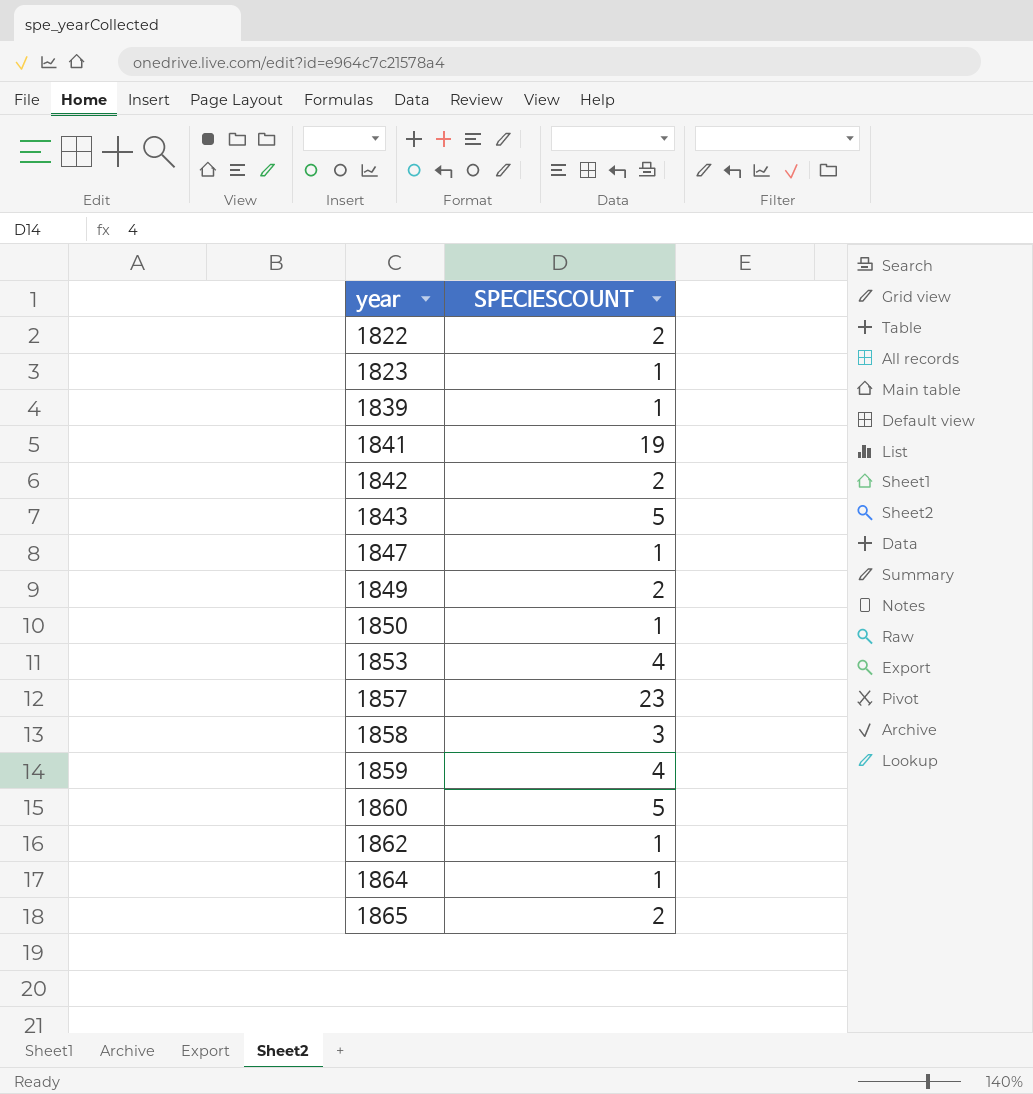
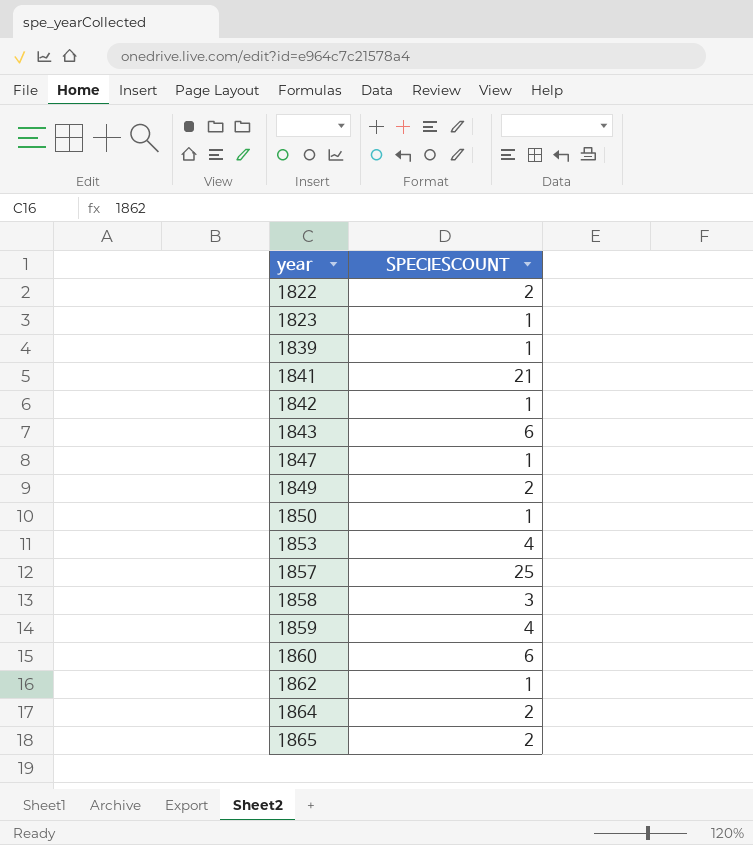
1841 | SPECIESCOUNT: 19 -> 21
1842 | SPECIESCOUNT: 2 -> 1
1843 | SPECIESCOUNT: 5 -> 6
1857 | SPECIESCOUNT: 23 -> 25
1860 | SPECIESCOUNT: 5 -> 6
1864 | SPECIESCOUNT: 1 -> 2

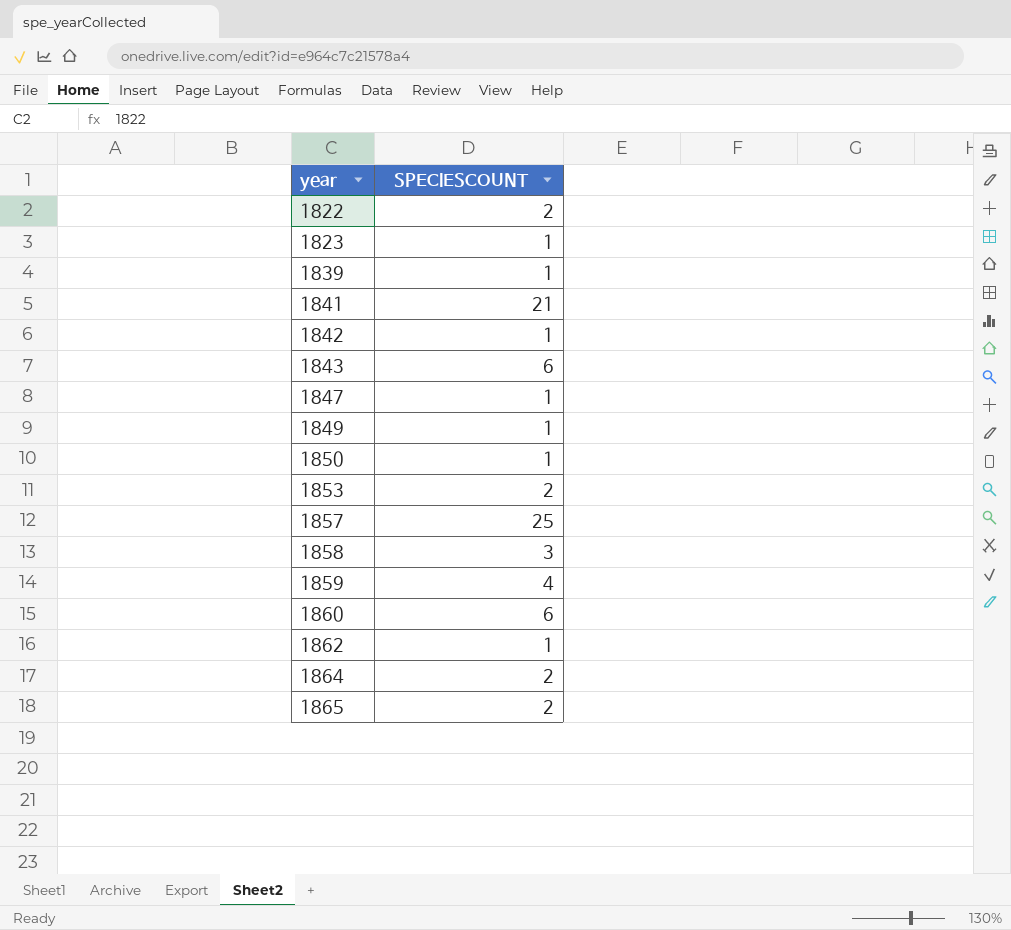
1849 | SPECIESCOUNT: 2 -> 1
1853 | SPECIESCOUNT: 4 -> 2

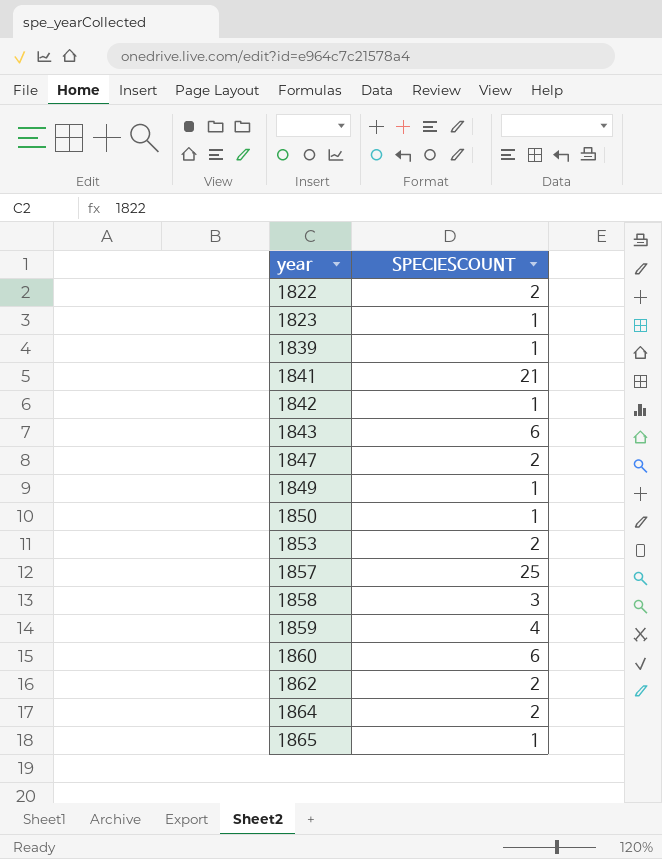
1847 | SPECIESCOUNT: 1 -> 2
1862 | SPECIESCOUNT: 1 -> 2
1865 | SPECIESCOUNT: 2 -> 1

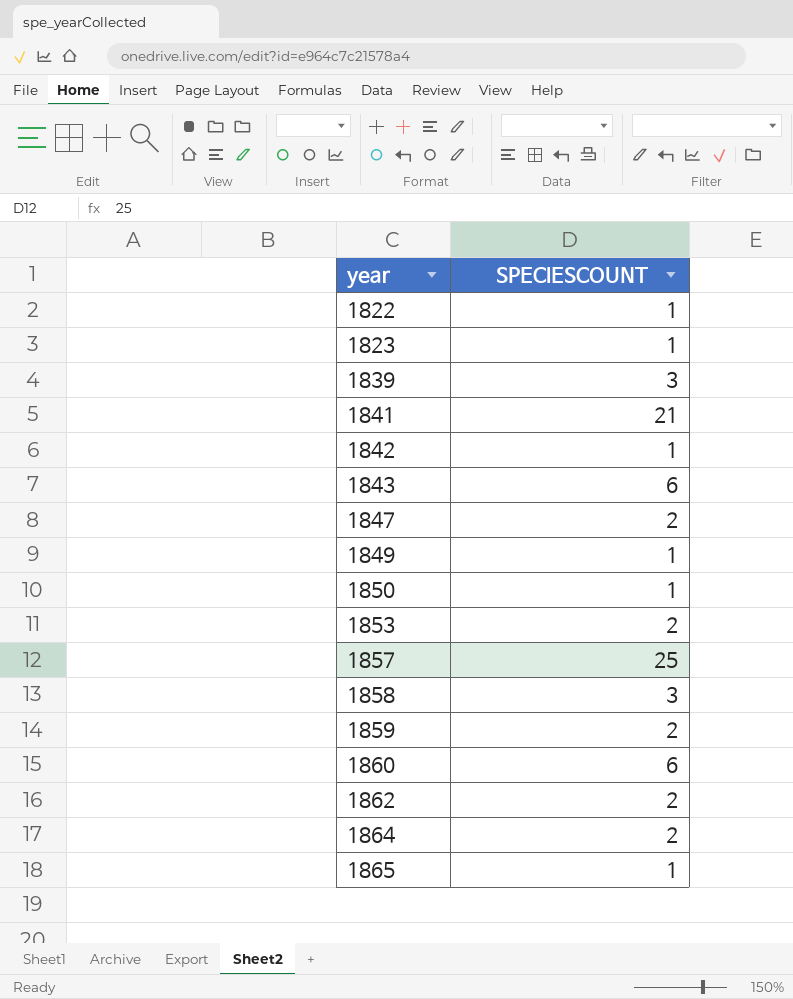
1822 | SPECIESCOUNT: 2 -> 1
1839 | SPECIESCOUNT: 1 -> 3
1859 | SPECIESCOUNT: 4 -> 2

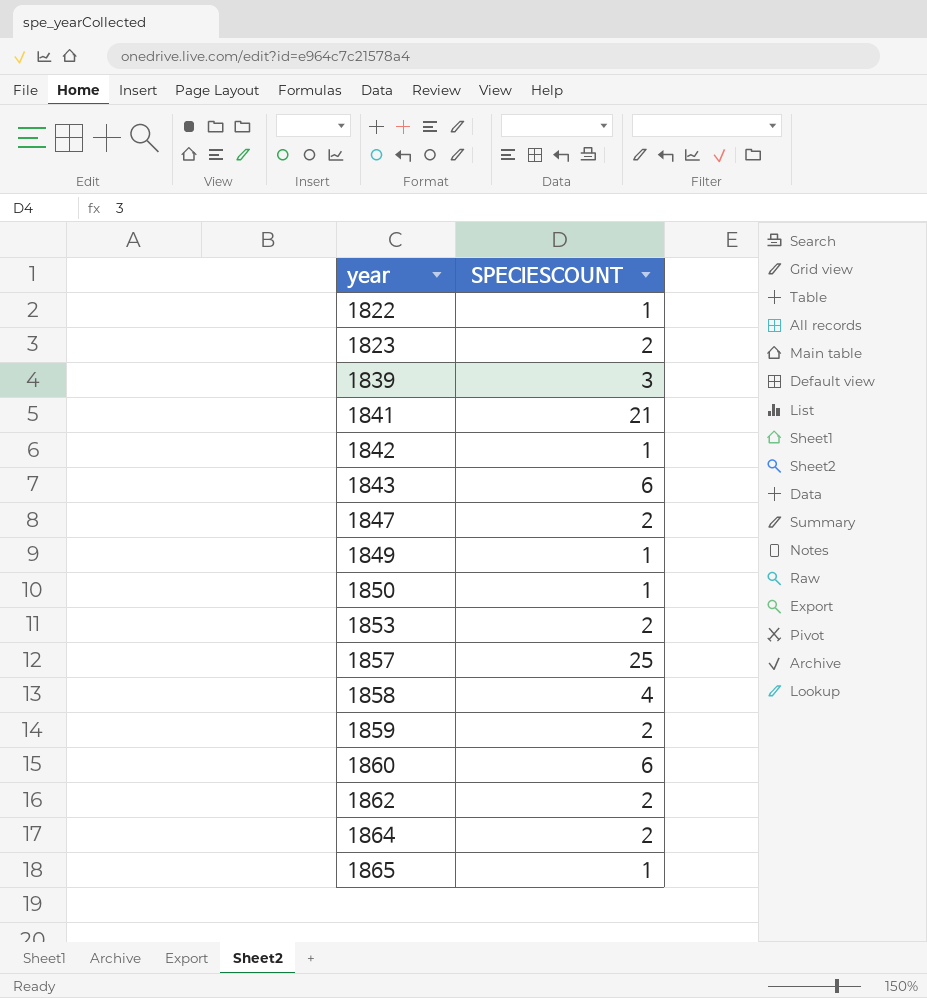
1823 | SPECIESCOUNT: 1 -> 2
1858 | SPECIESCOUNT: 3 -> 4

